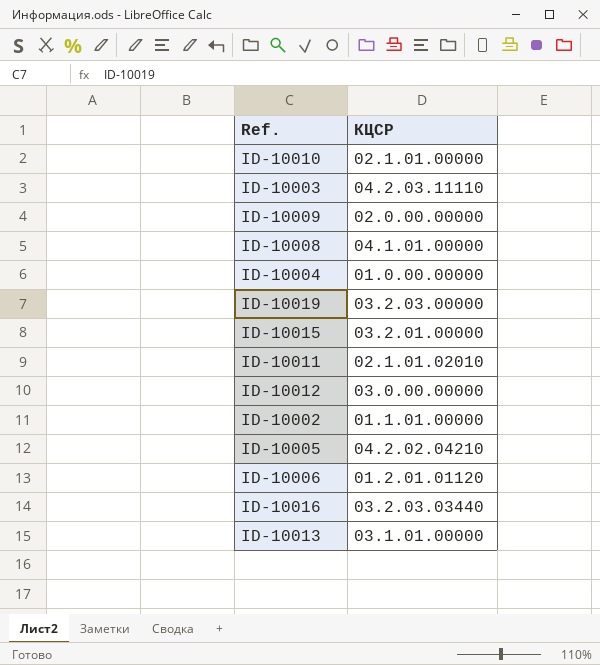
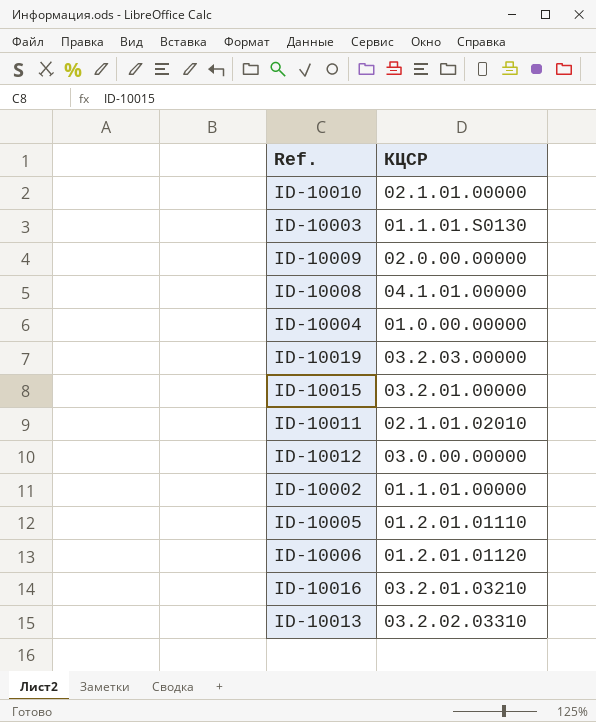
ID-10003 | КЦСР: 04.2.03.11110 -> 01.1.01.S0130
ID-10005 | КЦСР: 04.2.02.04210 -> 01.2.01.01110
ID-10016 | КЦСР: 03.2.03.03440 -> 03.2.01.03210
ID-10013 | КЦСР: 03.1.01.00000 -> 03.2.02.03310

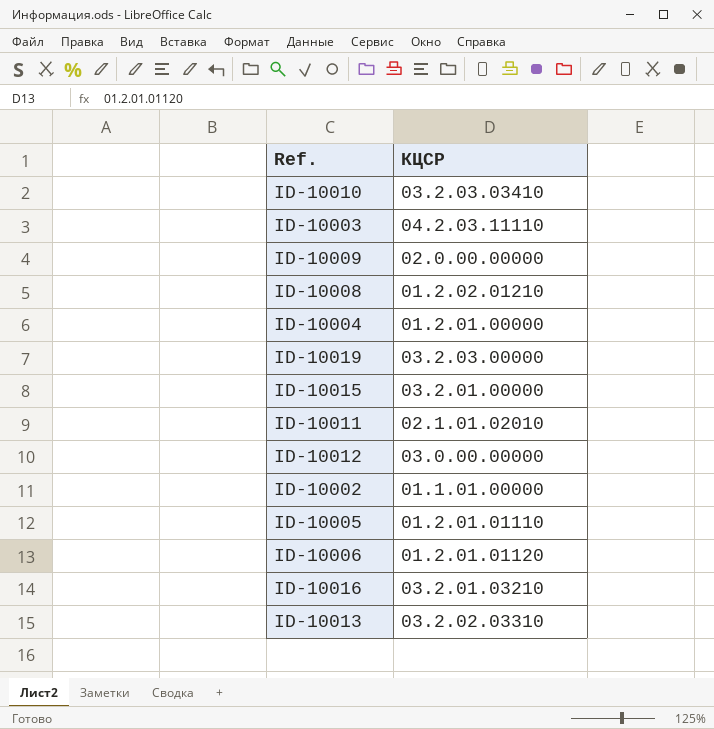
ID-10010 | КЦСР: 02.1.01.00000 -> 03.2.03.03410
ID-10003 | КЦСР: 01.1.01.S0130 -> 04.2.03.11110
ID-10008 | КЦСР: 04.1.01.00000 -> 01.2.02.01210
ID-10004 | КЦСР: 01.0.00.00000 -> 01.2.01.00000

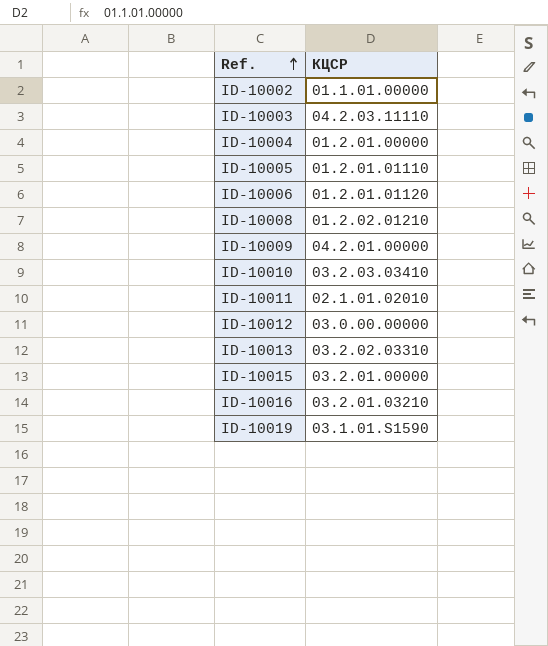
row order: none -> Ref. ascending
ID-10009 | КЦСР: 02.0.00.00000 -> 04.2.01.00000
ID-10019 | КЦСР: 03.2.03.00000 -> 03.1.01.S1590

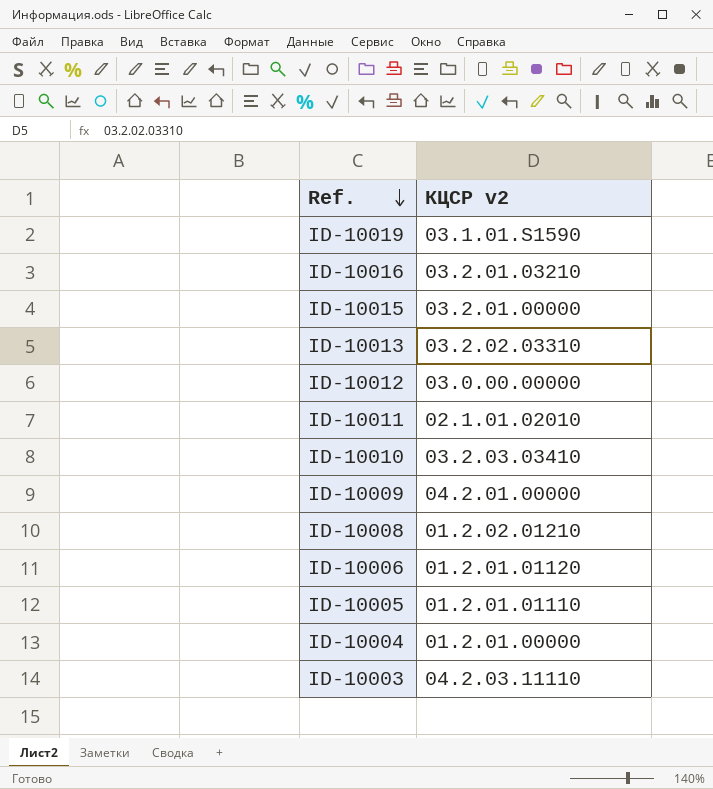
row order: Ref. ascending -> Ref. descending
column name: КЦСР -> КЦСР v2
row ID-10002: 01.1.01.00000 -> none

